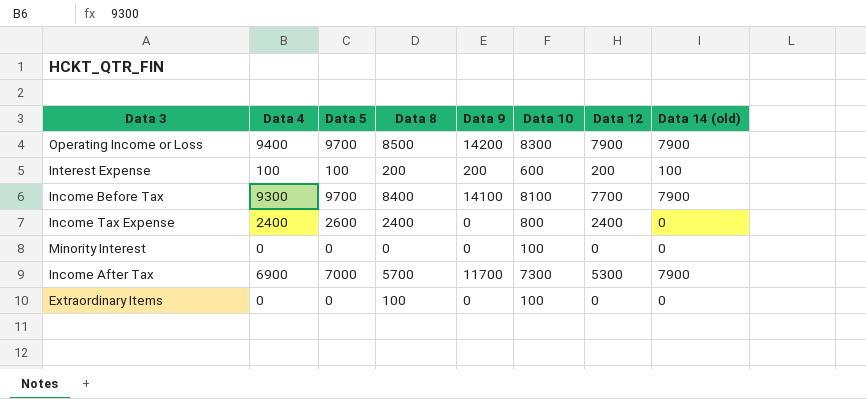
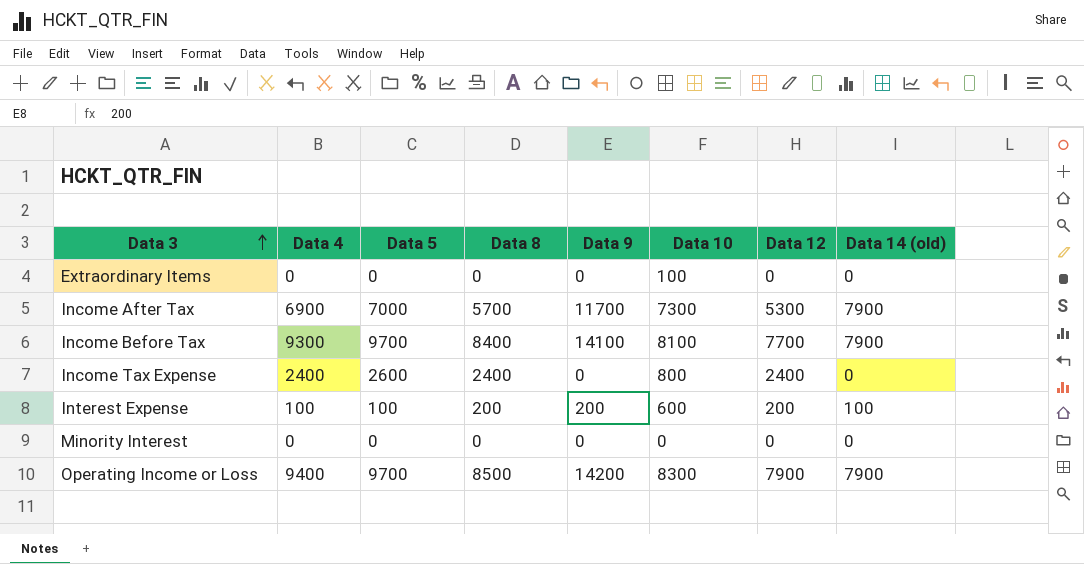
row order: none -> Data 3 ascending
Extraordinary Items | Data 8: 100 -> 0
Minority Interest | Data 10: 100 -> 0

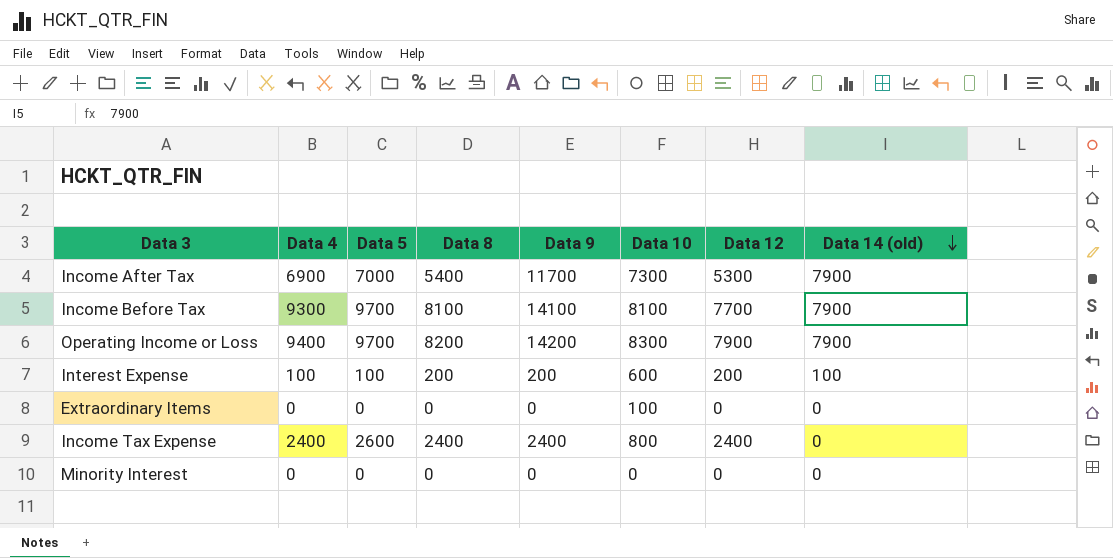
row order: Data 3 ascending -> Data 14 (old) descending
Income After Tax | Data 8: 5700 -> 5400
Income Before Tax | Data 8: 8400 -> 8100
Operating Income or Loss | Data 8: 8500 -> 8200
Income Tax Expense | Data 9: 0 -> 2400

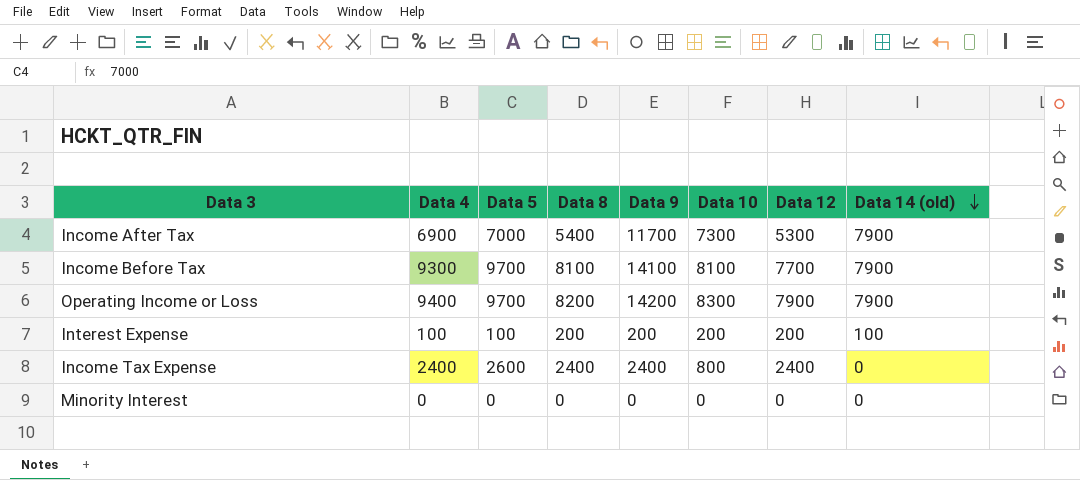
row Extraordinary Items: 0 | 0 | 0 | 0 | 100 | 0 | 0 -> none
Interest Expense | Data 10: 600 -> 200

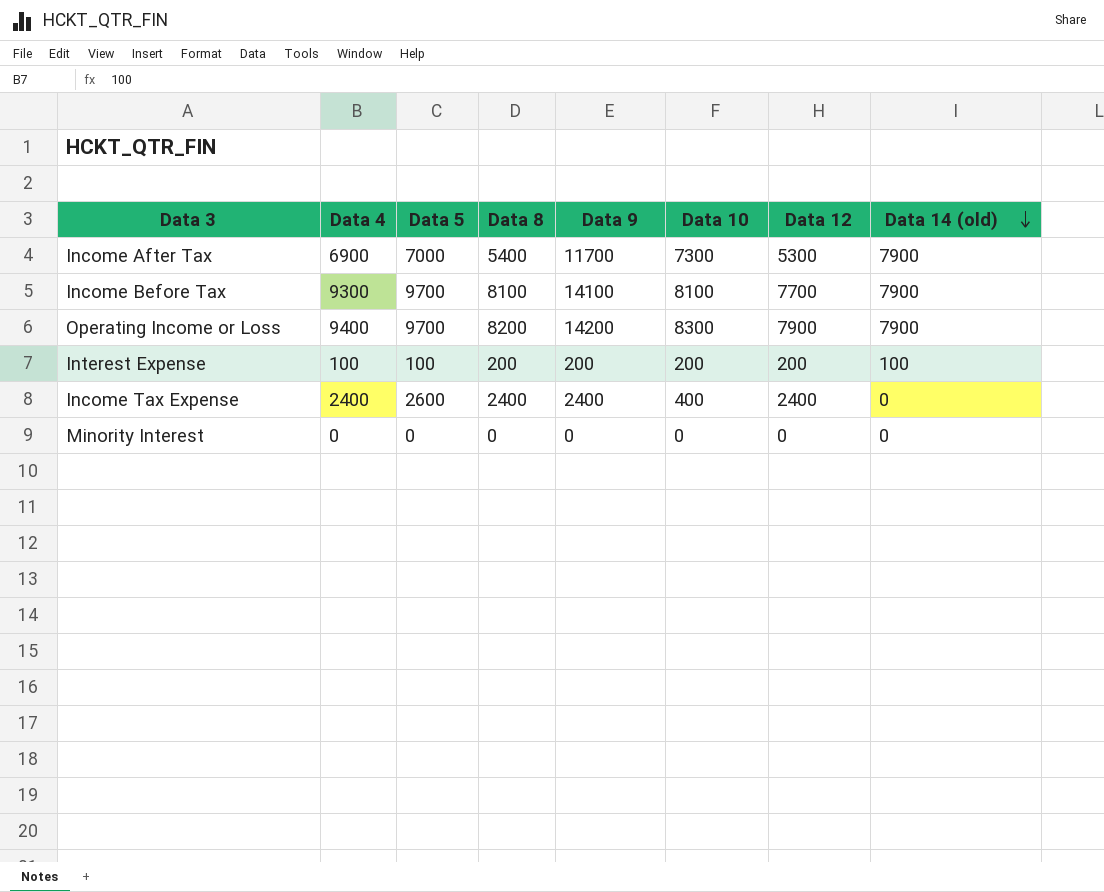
Income Tax Expense | Data 10: 800 -> 400

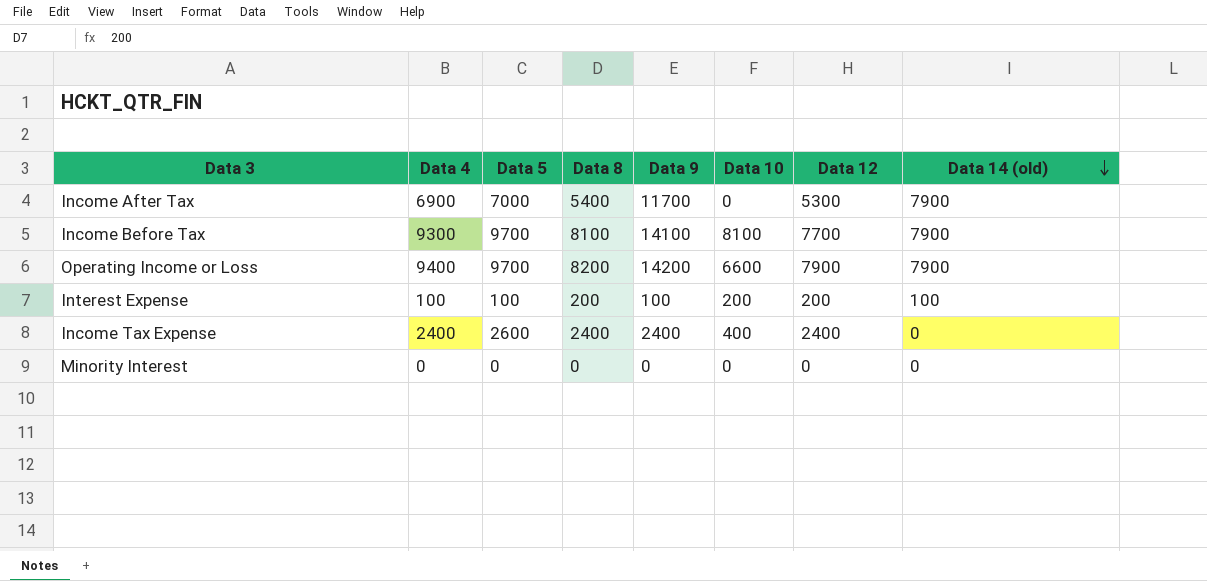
Income After Tax | Data 10: 7300 -> 0
Operating Income or Loss | Data 10: 8300 -> 6600
Interest Expense | Data 9: 200 -> 100

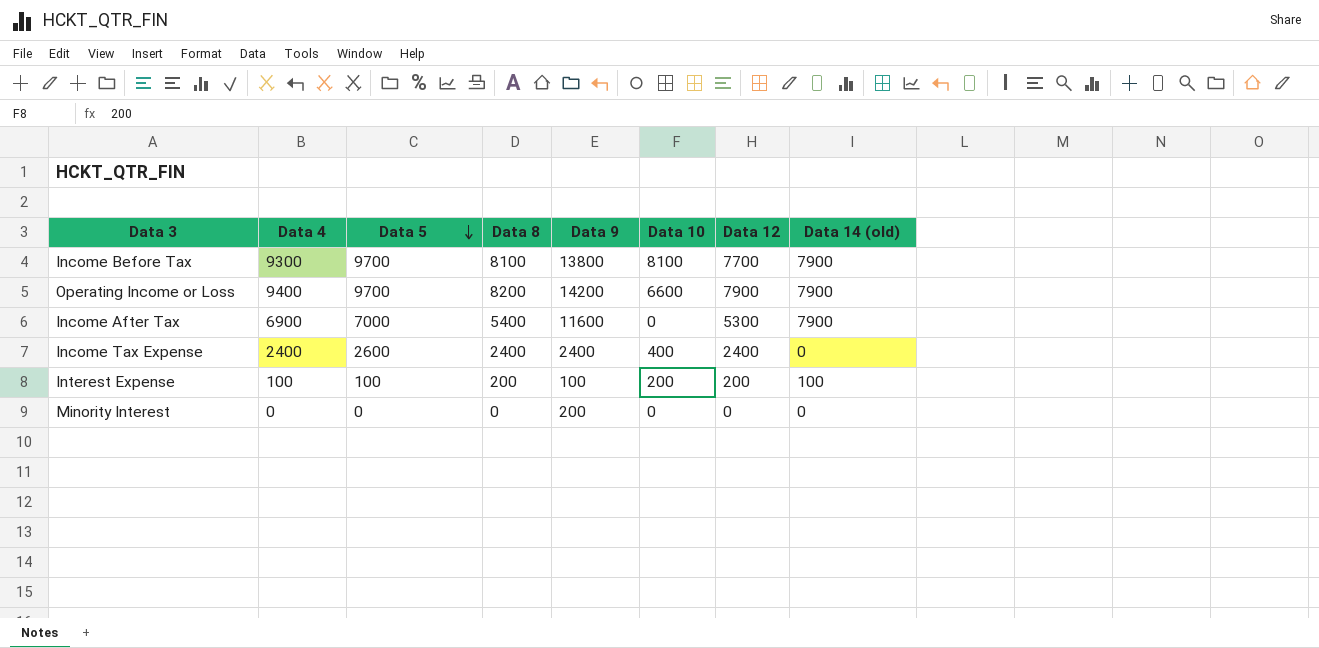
row order: Data 14 (old) descending -> Data 5 descending
Income Before Tax | Data 9: 14100 -> 13800
Income After Tax | Data 9: 11700 -> 11600
Minority Interest | Data 9: 0 -> 200

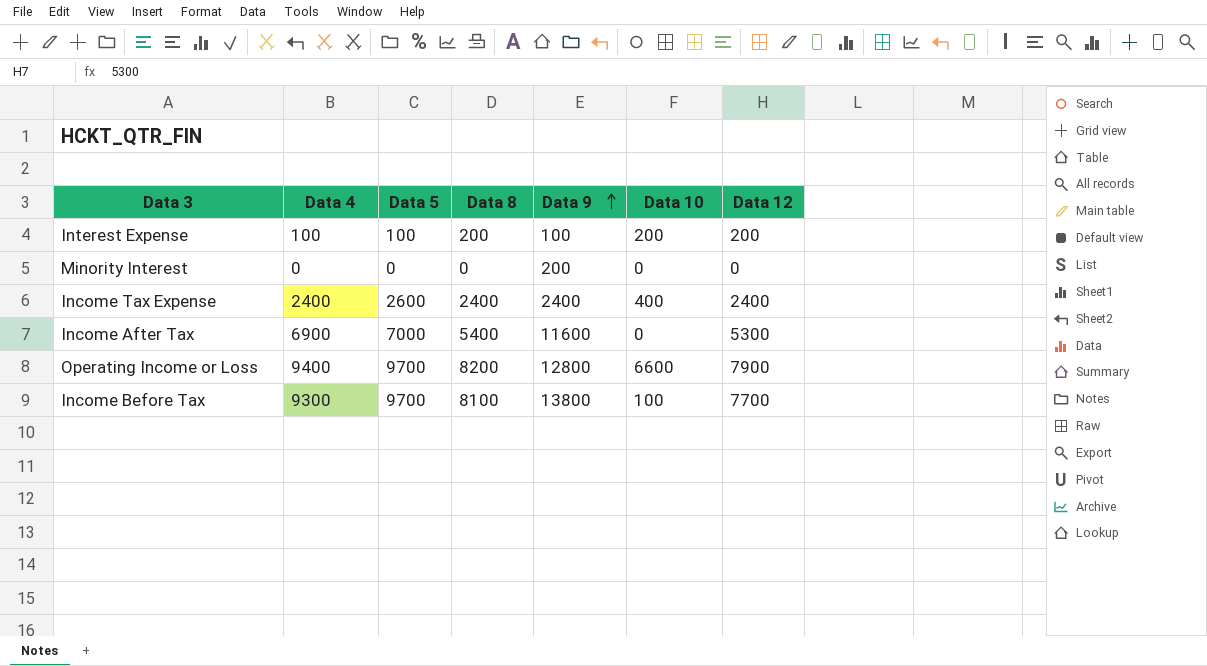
row order: Data 5 descending -> Data 9 ascending
column Data 14 (old) | position: 8 -> none
Operating Income or Loss | Data 9: 14200 -> 12800
Income Before Tax | Data 10: 8100 -> 100

